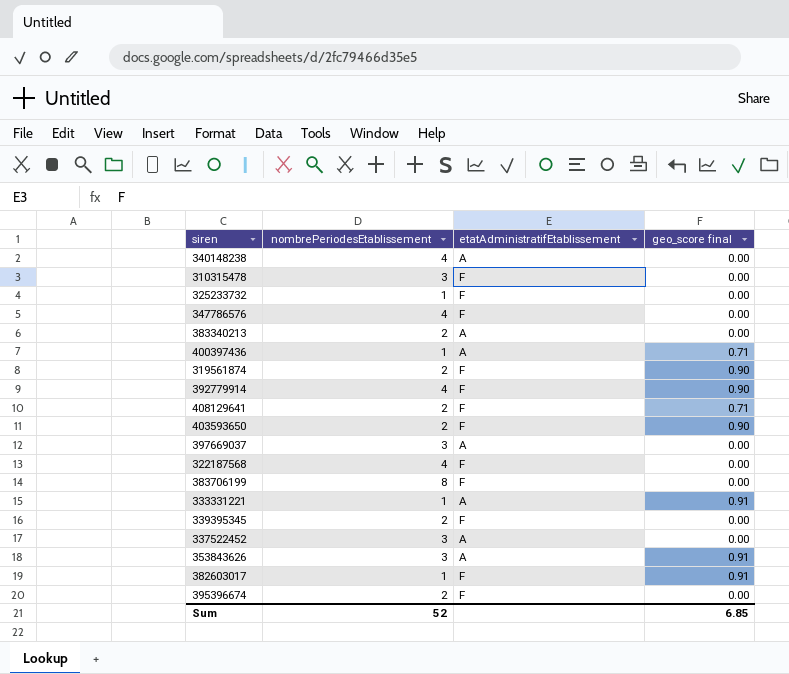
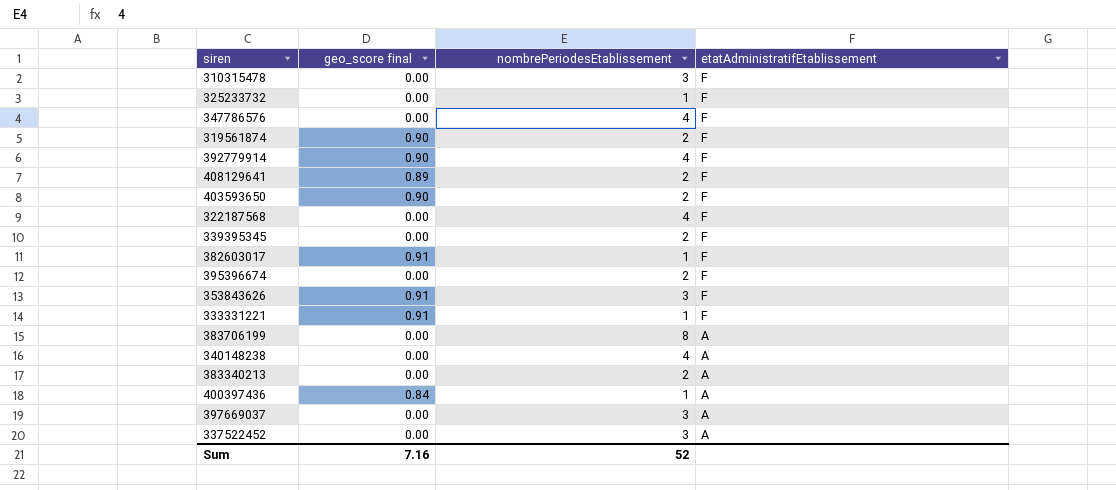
row order: none -> etatAdministratifEtablissement descending
column geo_score final | position: 4 -> 2
408129641 | geo_score final: 0.71 -> 0.89
353843626 | etatAdministratifEtablissement: A -> F
333331221 | etatAdministratifEtablissement: A -> F
383706199 | etatAdministratifEtablissement: F -> A
400397436 | geo_score final: 0.71 -> 0.84
Sum | geo_score final: 6.85 -> 7.16

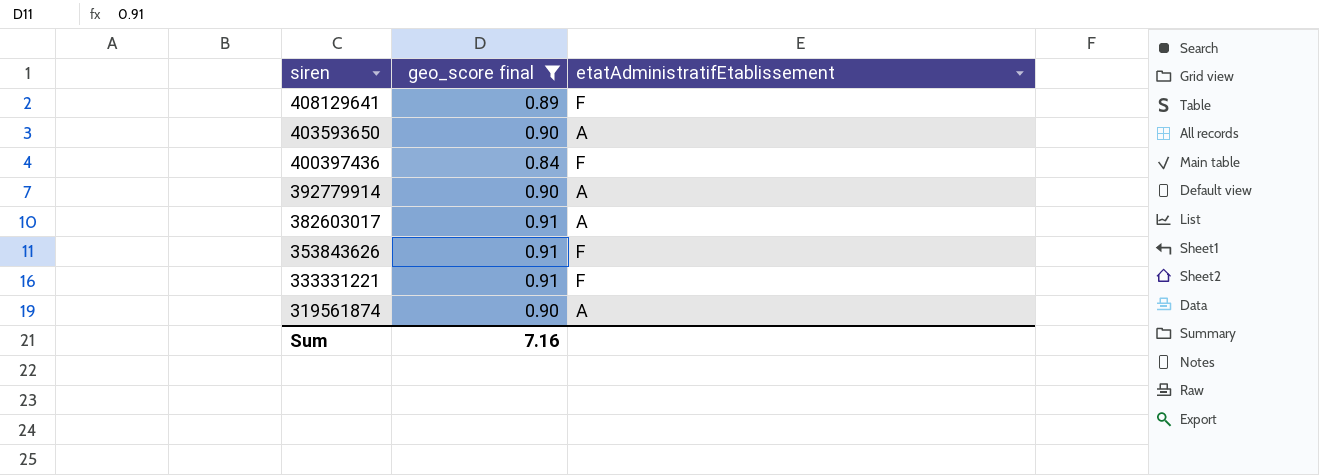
filter: none -> geo_score final != 0.00
row order: etatAdministratifEtablissement descending -> siren descending
column nombrePeriodesEtablissement | position: 3 -> none
403593650 | etatAdministratifEtablissement: F -> A
400397436 | etatAdministratifEtablissement: A -> F
392779914 | etatAdministratifEtablissement: F -> A
382603017 | etatAdministratifEtablissement: F -> A
319561874 | etatAdministratifEtablissement: F -> A

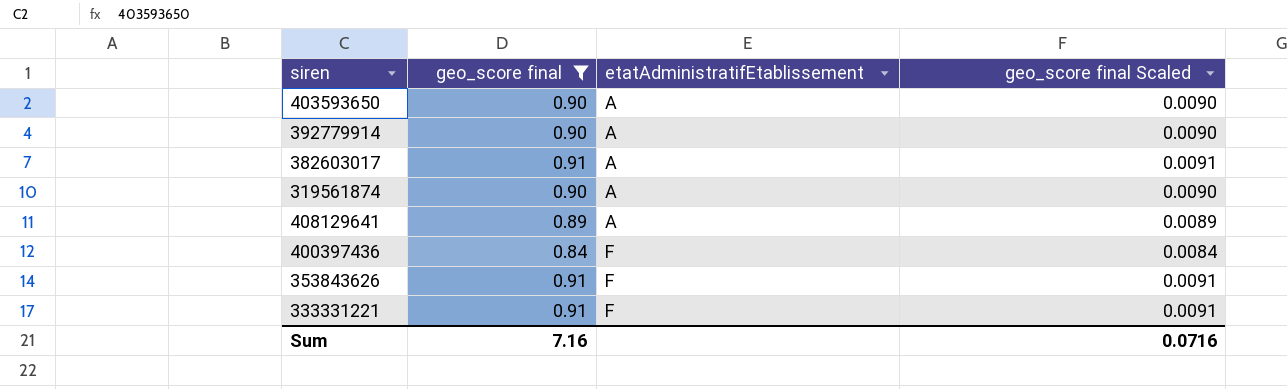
row order: siren descending -> etatAdministratifEtablissement ascending
column geo_score final Scaled | formula: none -> [geo_score final] * 0.01
408129641 | etatAdministratifEtablissement: F -> A

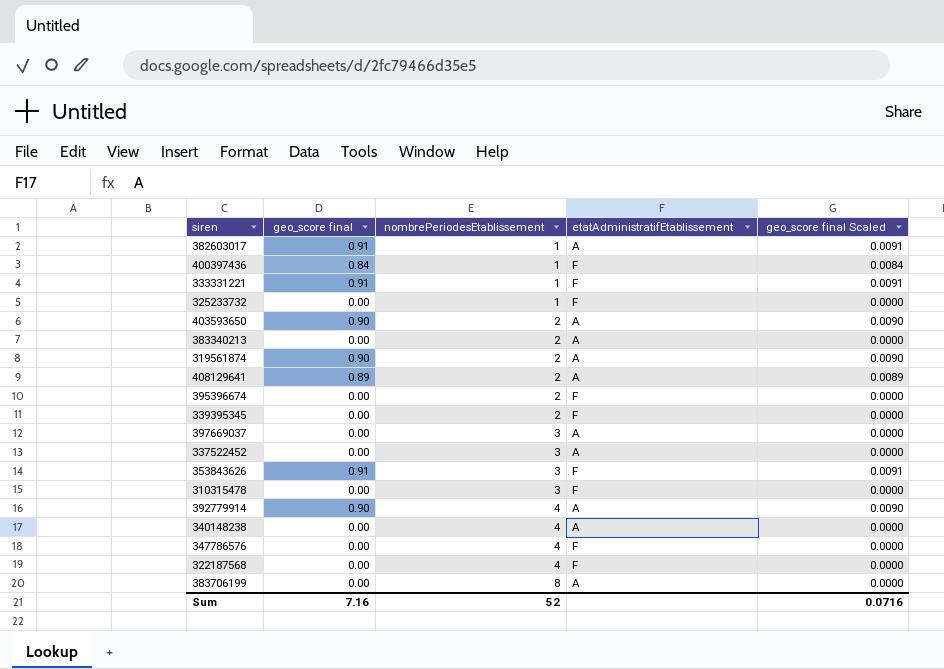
filter: geo_score final != 0.00 -> none
row order: etatAdministratifEtablissement ascending -> nombrePeriodesEtablissement ascending
column nombrePeriodesEtablissement | position: none -> 3

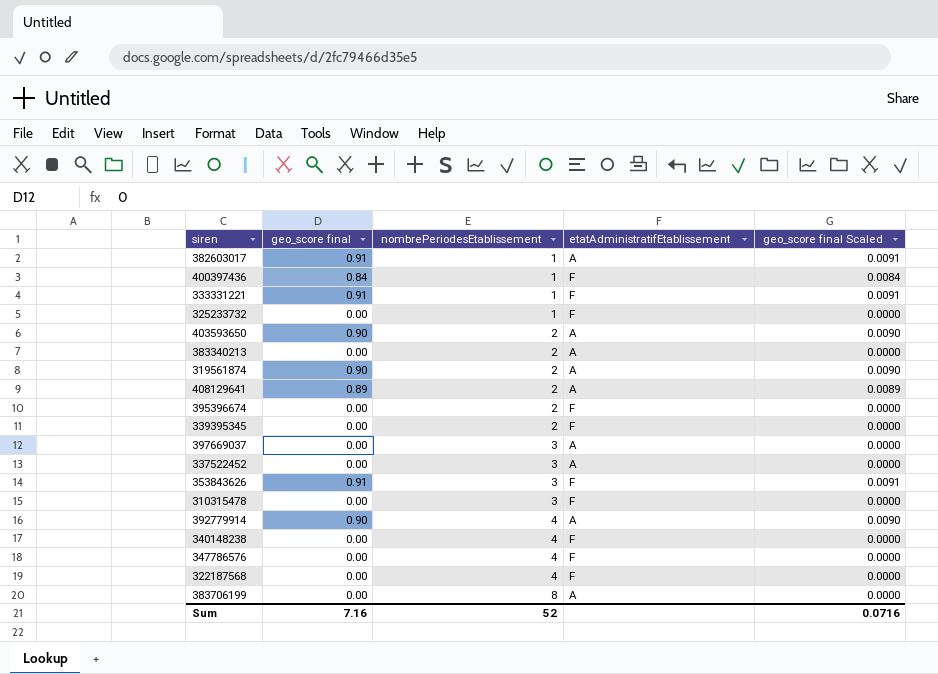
340148238 | etatAdministratifEtablissement: A -> F

